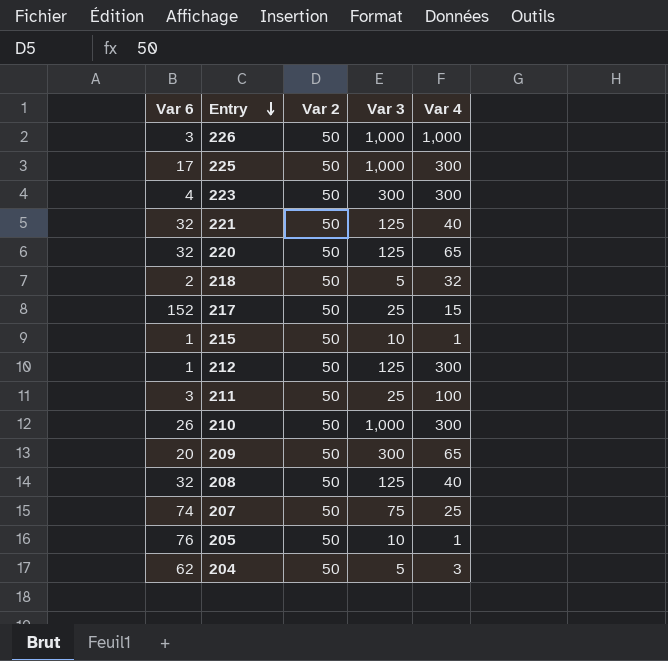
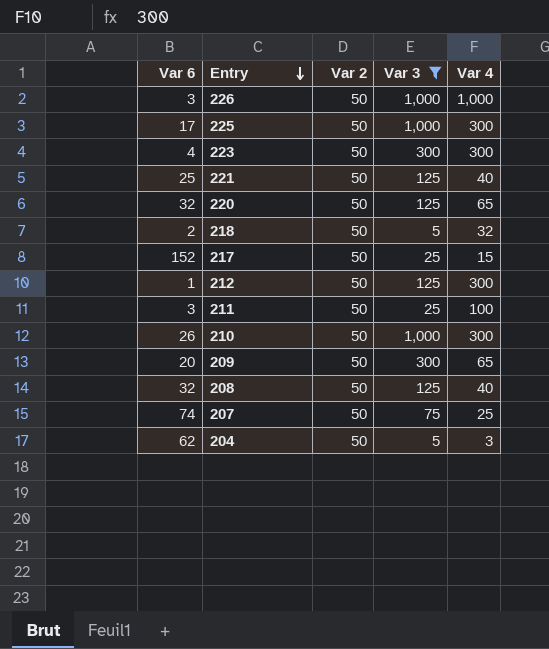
filter: none -> Var 3 != 10
221 | Var 6: 32 -> 25

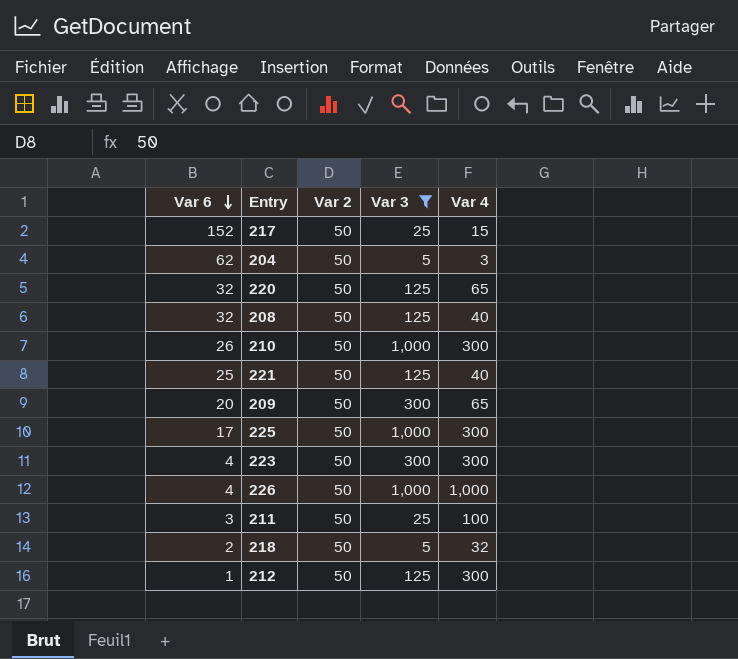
row order: Entry descending -> Var 6 descending
row 207: 74 | 50 | 75 | 25 -> none
226 | Var 6: 3 -> 4

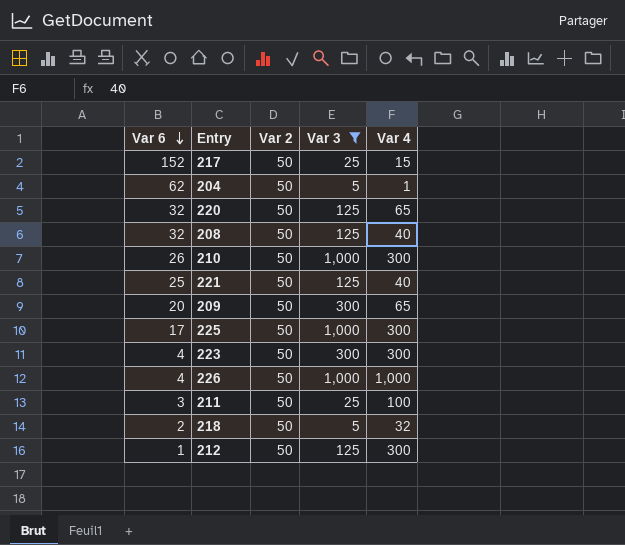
204 | Var 4: 3 -> 1

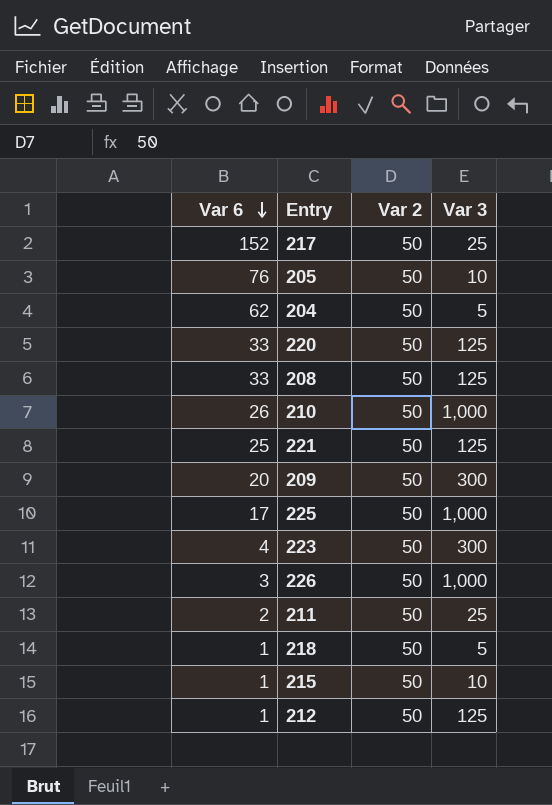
filter: Var 3 != 10 -> none
column Var 4 | position: 5 -> none
220 | Var 6: 32 -> 33
208 | Var 6: 32 -> 33
226 | Var 6: 4 -> 3
211 | Var 6: 3 -> 2
218 | Var 6: 2 -> 1

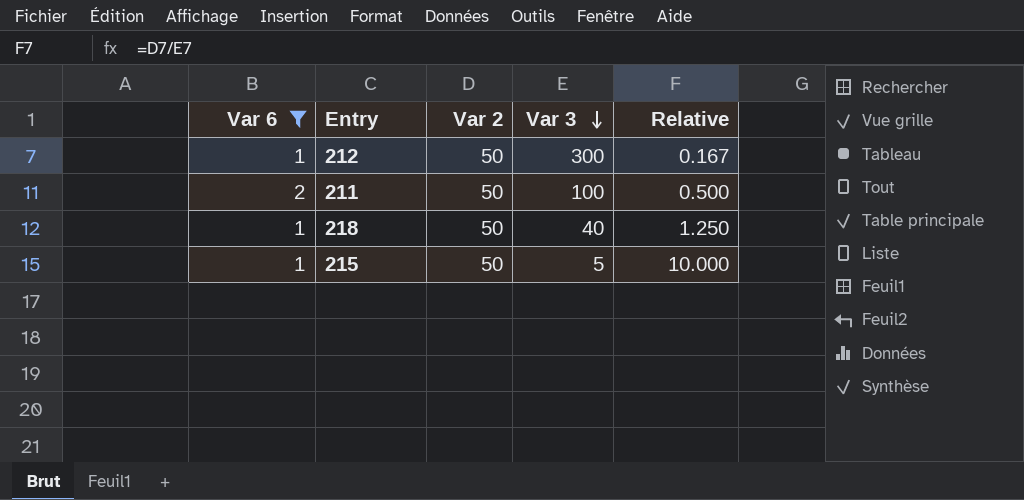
filter: none -> Var 6 <= 2
row order: Var 6 descending -> Var 3 descending
column Relative | formula: none -> [Var 2] / [Var 3]
212 | Var 3: 125 -> 300
211 | Var 3: 25 -> 100
218 | Var 3: 5 -> 40
215 | Var 3: 10 -> 5

